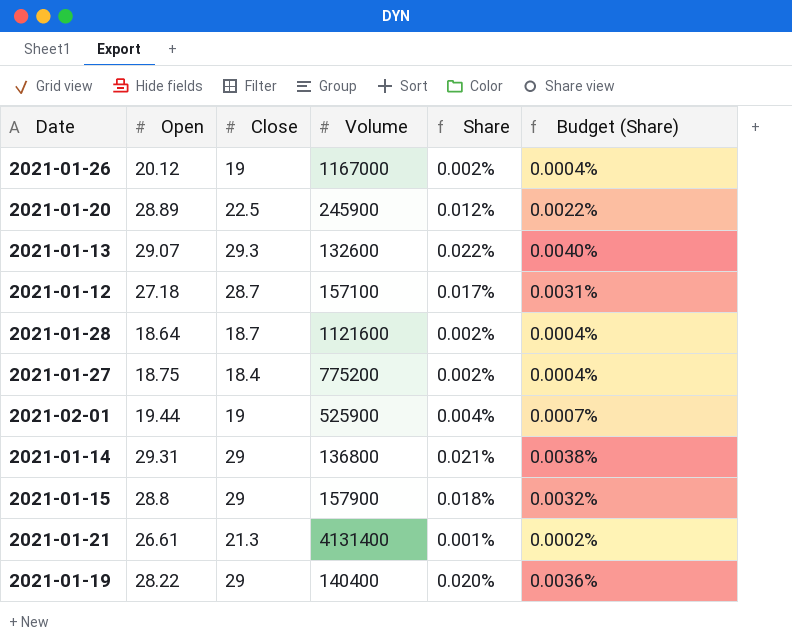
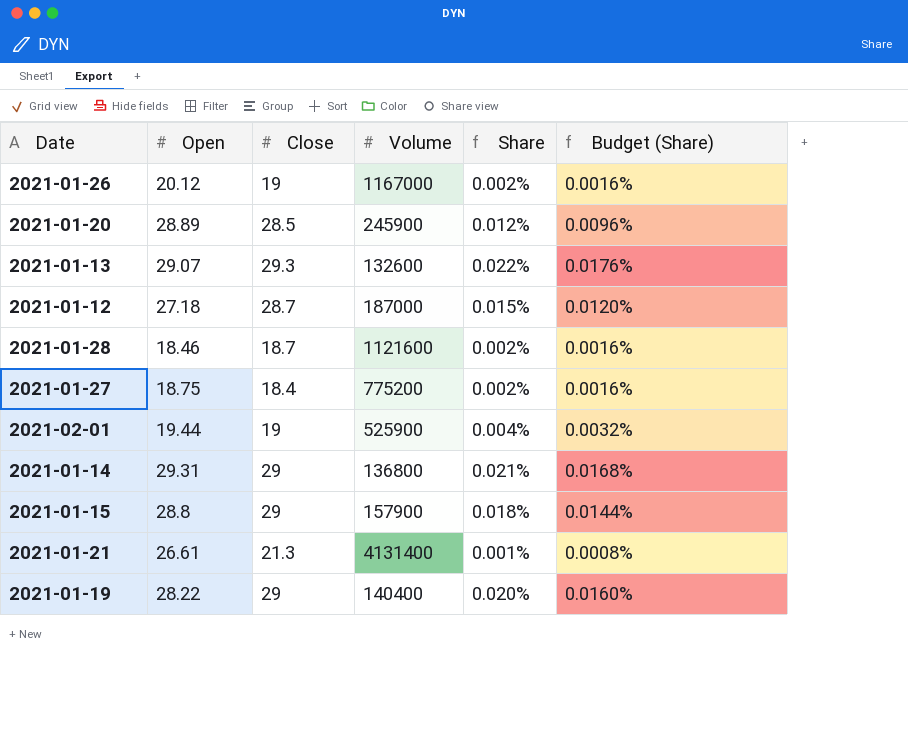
column Budget (Share) | formula: [Share] * 0.18 -> [Share] * 0.8
2021-01-20 | Close: 22.5 -> 28.5
2021-01-12 | Volume: 157100 -> 187000
2021-01-12 | Share: 0.017% -> 0.015%
2021-01-28 | Open: 18.64 -> 18.46

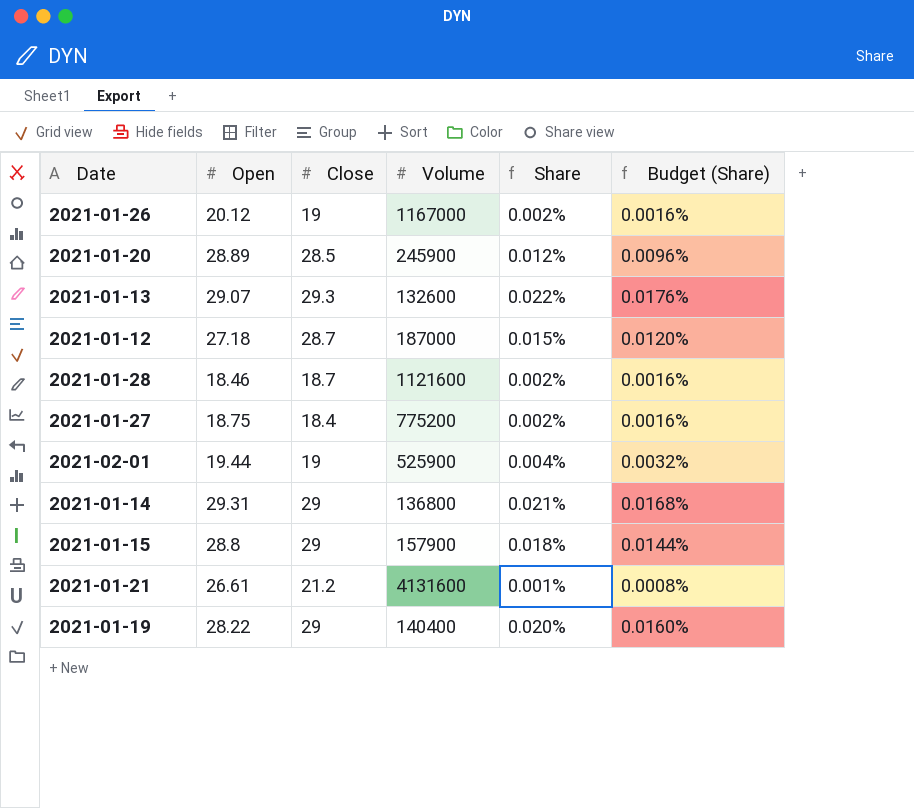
2021-01-21 | Close: 21.3 -> 21.2
2021-01-21 | Volume: 4131400 -> 4131600

